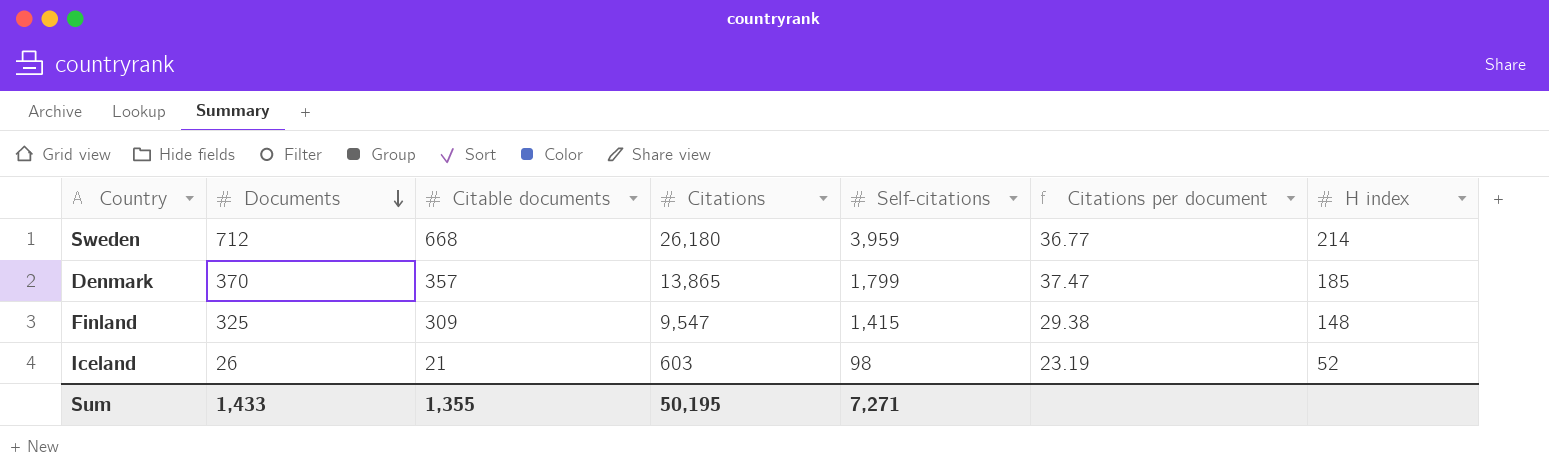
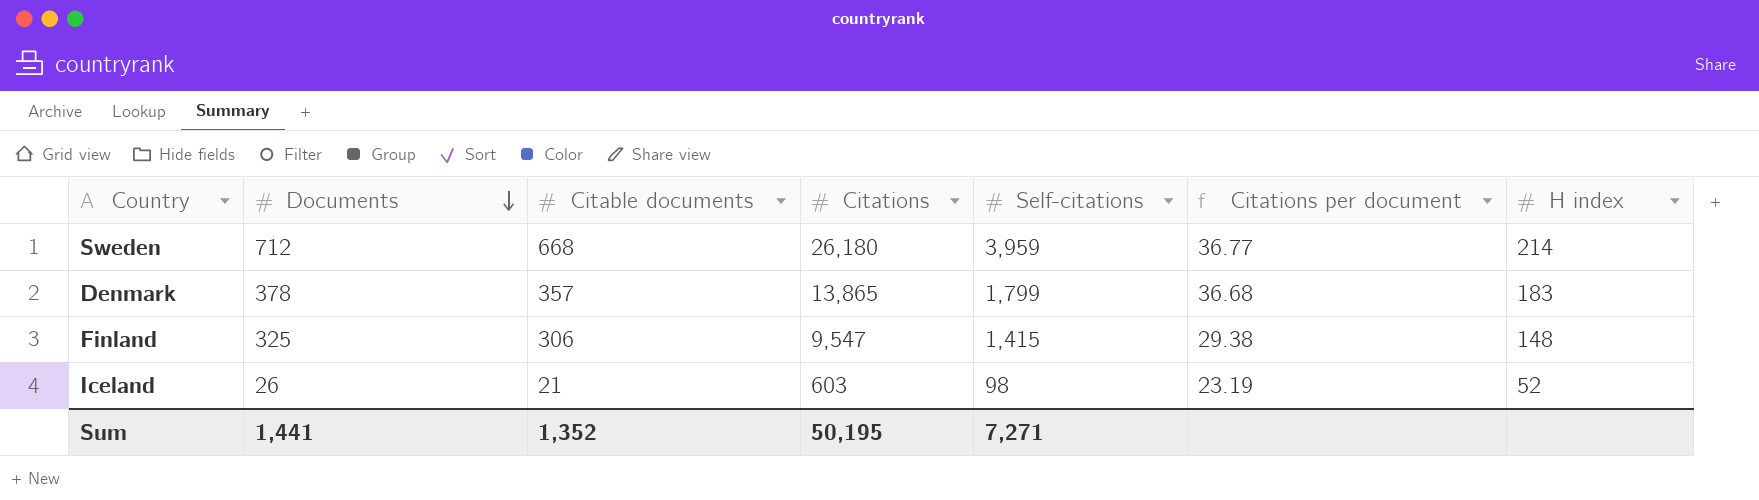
Denmark | Documents: 370 -> 378
Denmark | Citations per document: 37.47 -> 36.68
Denmark | H index: 185 -> 183
Finland | Citable documents: 309 -> 306
Sum | Documents: 1,433 -> 1,441
Sum | Citable documents: 1,355 -> 1,352

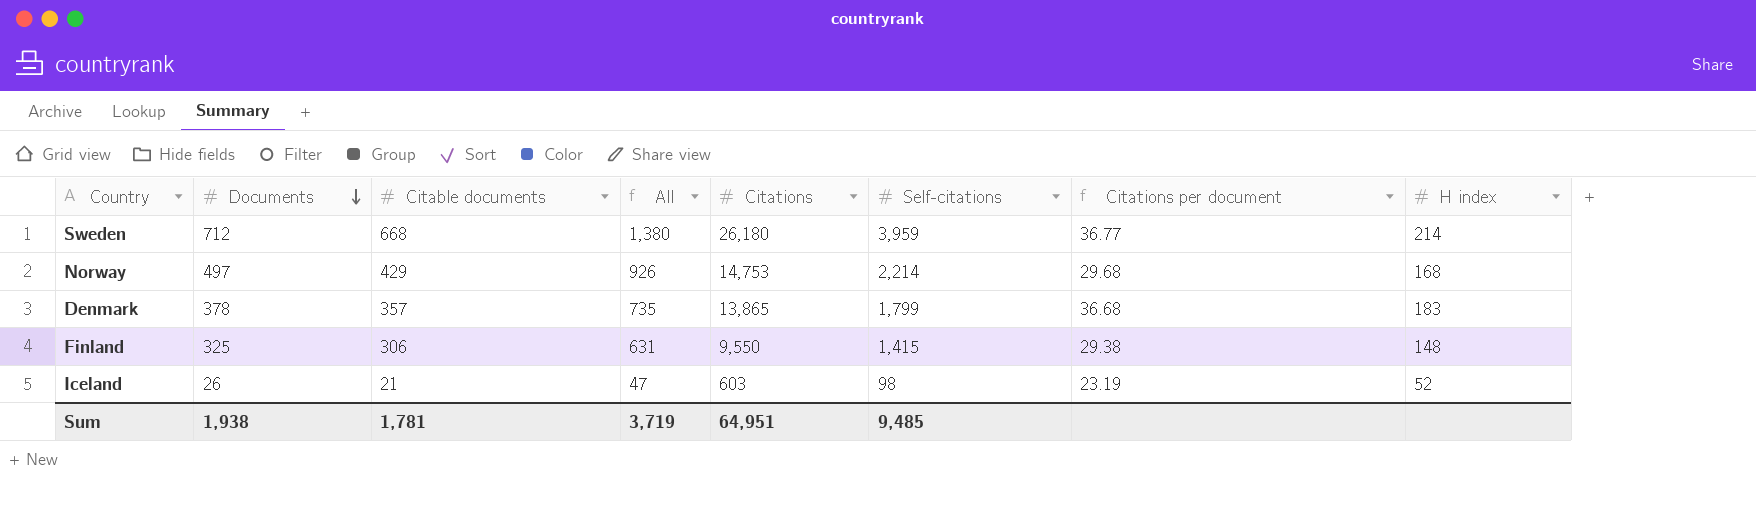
column All | formula: none -> [Documents] + [Citable documents]
row Norway: none -> 497 | 429 | 926 | 14,753 | 2,214 | 29.68 | 168
Finland | Citations: 9,547 -> 9,550
Sum | Documents: 1,441 -> 1,938
Sum | Citable documents: 1,352 -> 1,781
Sum | Citations: 50,195 -> 64,951
Sum | Self-citations: 7,271 -> 9,485

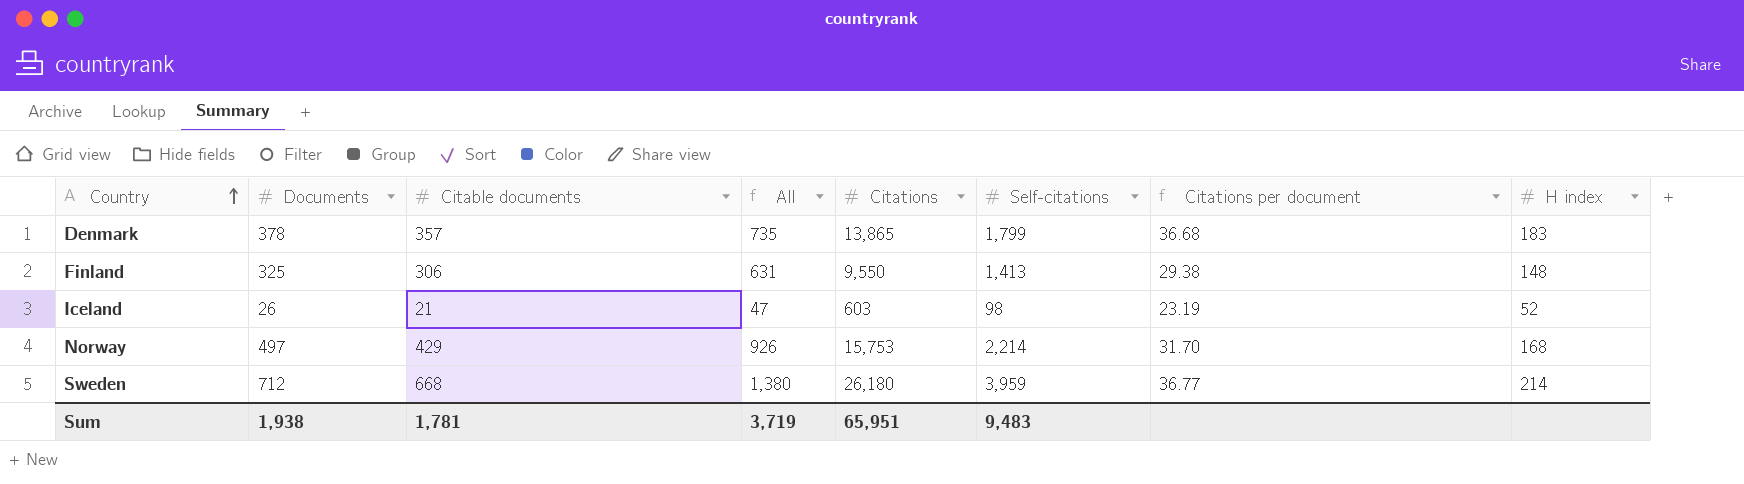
row order: Documents descending -> Country ascending
Finland | Self-citations: 1,415 -> 1,413
Norway | Citations: 14,753 -> 15,753
Norway | Citations per document: 29.68 -> 31.70
Sum | Citations: 64,951 -> 65,951
Sum | Self-citations: 9,485 -> 9,483

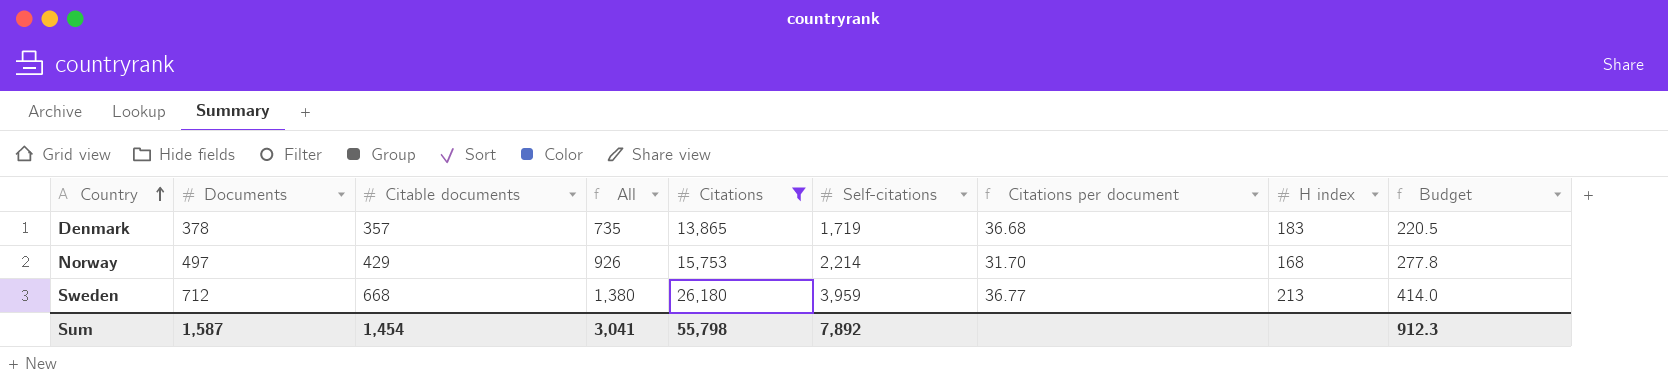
filter: none -> Citations >= 13,865
column Budget | formula: none -> [All] * 0.3
Denmark | Self-citations: 1,799 -> 1,719
Sweden | H index: 214 -> 213
Sum | Documents: 1,938 -> 1,587
Sum | Citable documents: 1,781 -> 1,454
Sum | All: 3,719 -> 3,041
Sum | Citations: 65,951 -> 55,798
Sum | Self-citations: 9,483 -> 7,892

